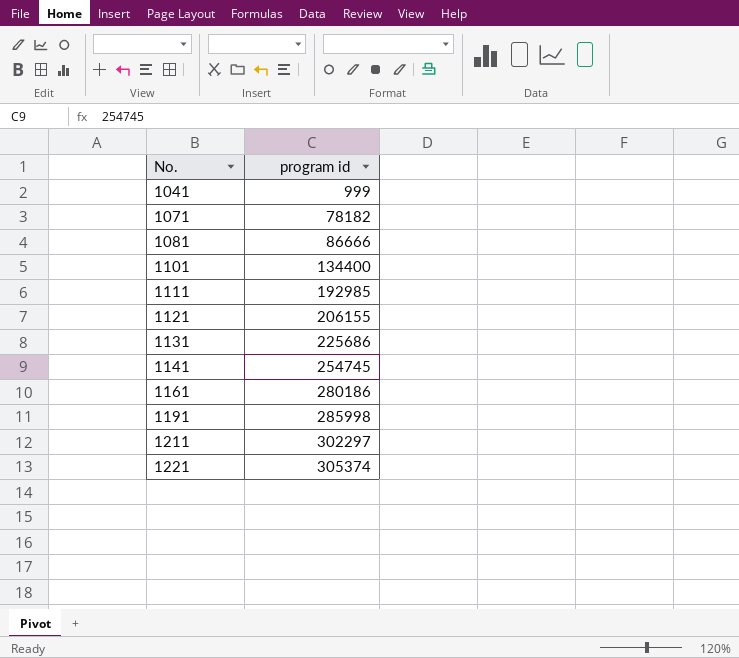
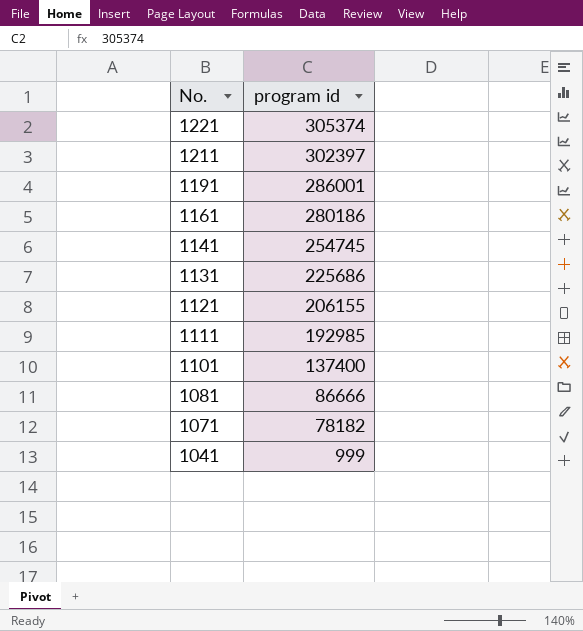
row order: No. ascending -> No. descending
1211 | program id: 302297 -> 302397
1191 | program id: 285998 -> 286001
1101 | program id: 134400 -> 137400

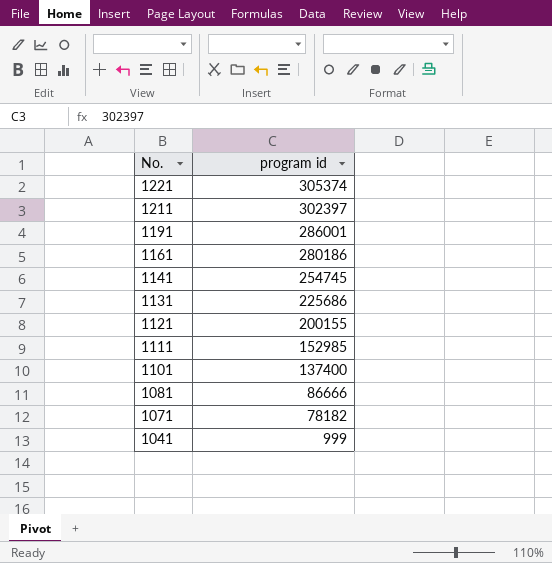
1121 | program id: 206155 -> 200155
1111 | program id: 192985 -> 152985

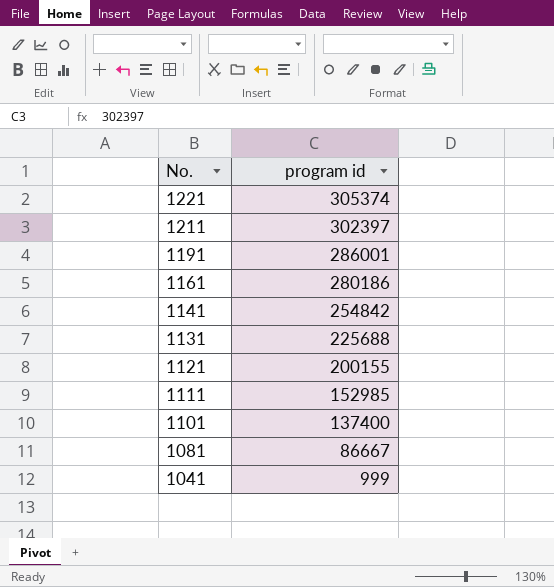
row 1071: 78182 -> none
1141 | program id: 254745 -> 254842
1131 | program id: 225686 -> 225688
1081 | program id: 86666 -> 86667

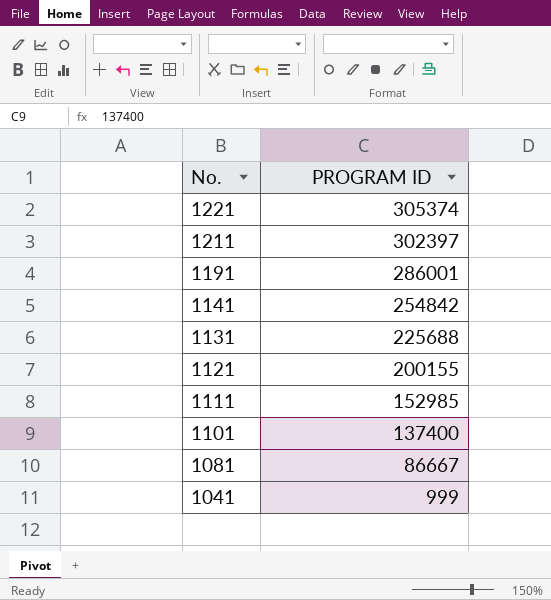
column name: program id -> PROGRAM ID
row 1161: 280186 -> none

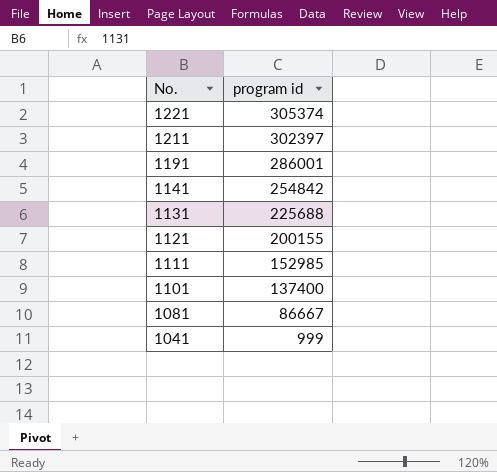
column name: PROGRAM ID -> program id

